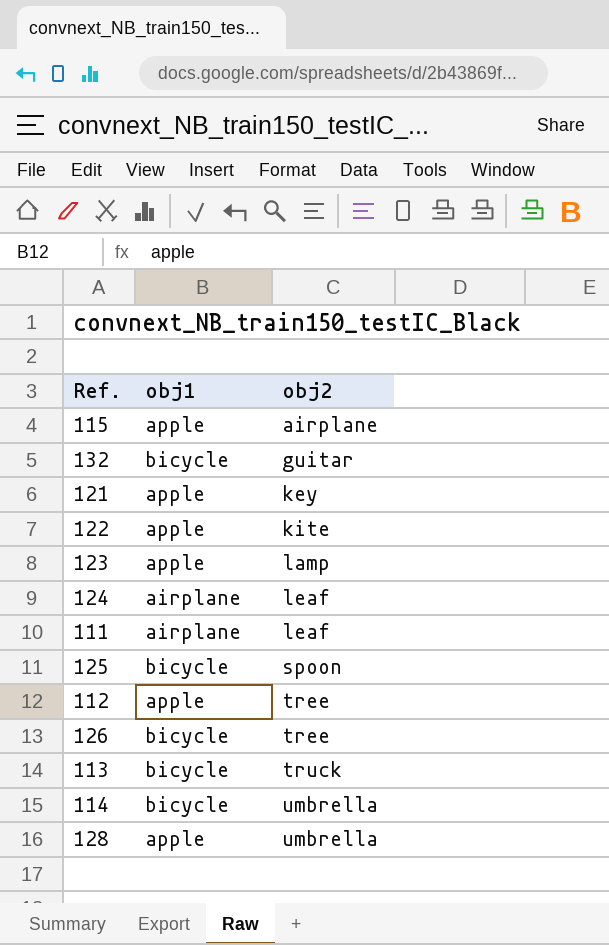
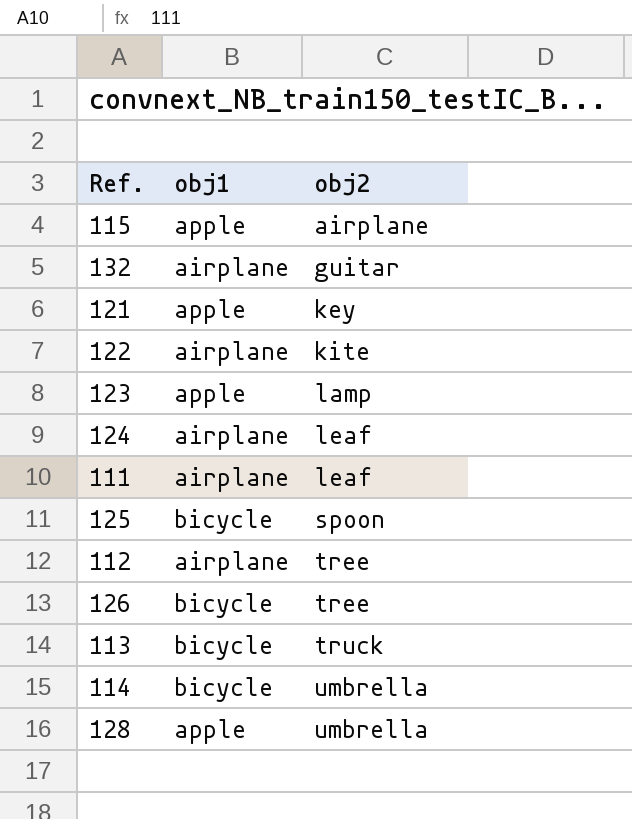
132 | obj1: bicycle -> airplane
122 | obj1: apple -> airplane
112 | obj1: apple -> airplane

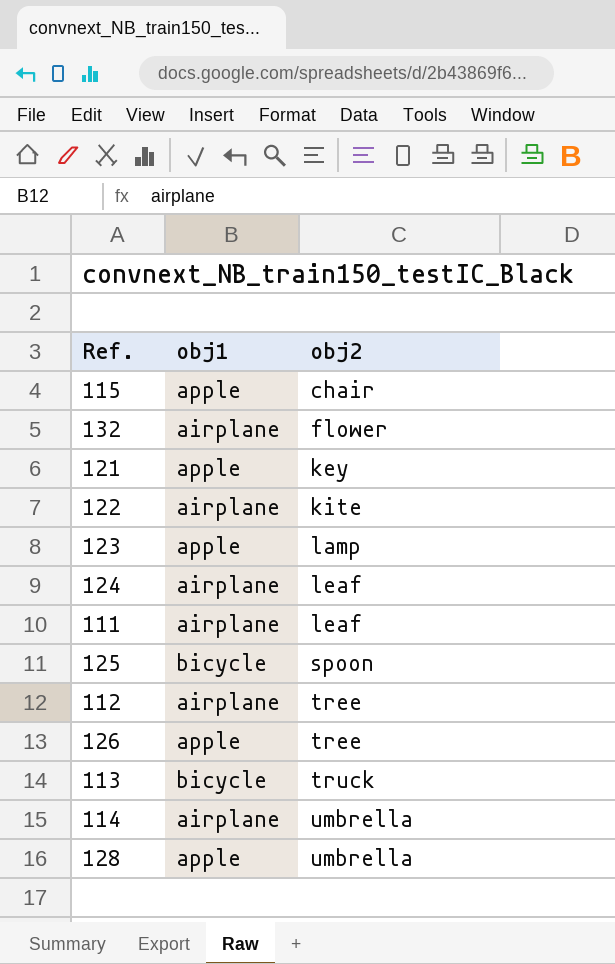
115 | obj2: airplane -> chair
132 | obj2: guitar -> flower
126 | obj1: bicycle -> apple
114 | obj1: bicycle -> airplane

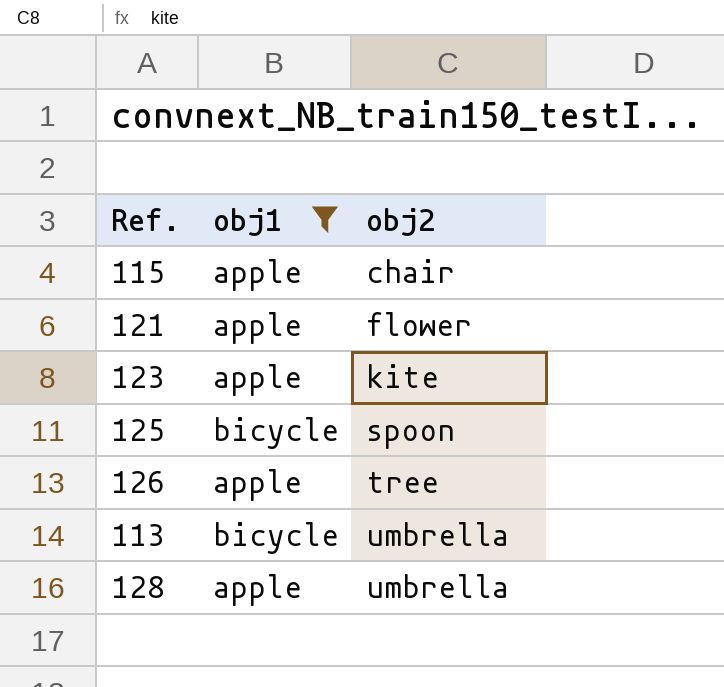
filter: none -> obj1 != airplane
121 | obj2: key -> flower
123 | obj2: lamp -> kite
113 | obj2: truck -> umbrella

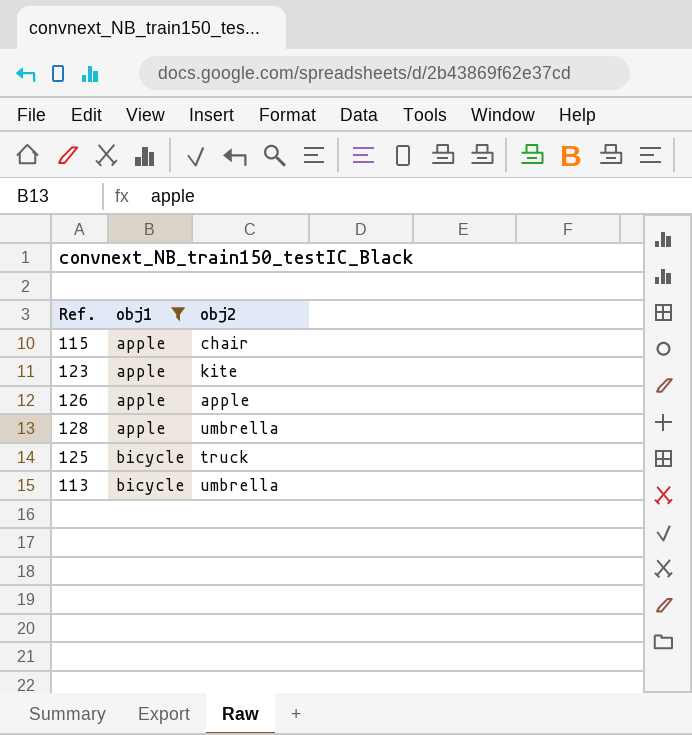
row order: obj2 ascending -> obj1 ascending
row 121: apple | flower -> none
126 | obj2: tree -> apple
125 | obj2: spoon -> truck

